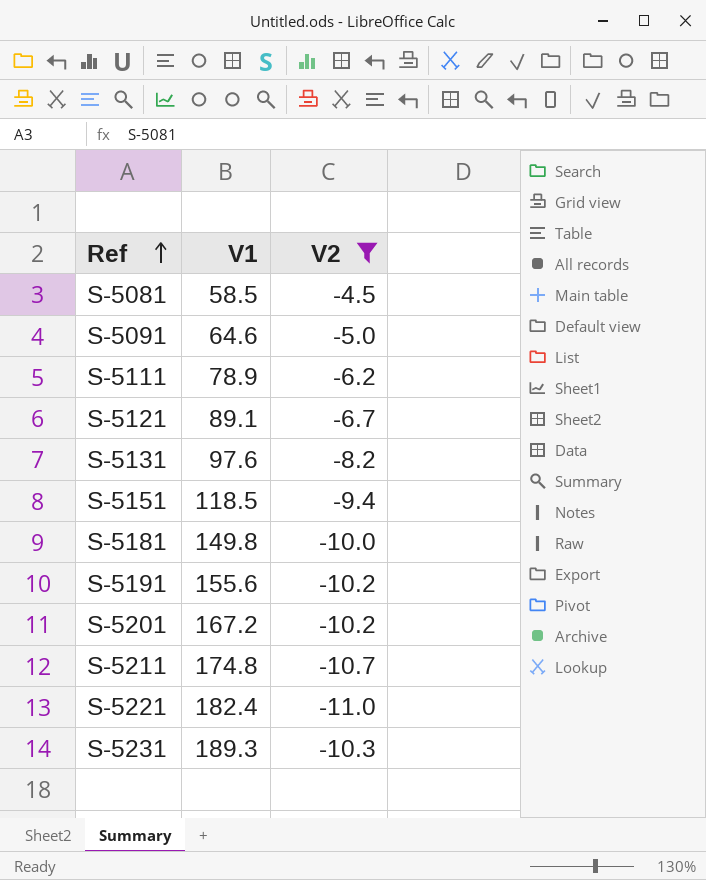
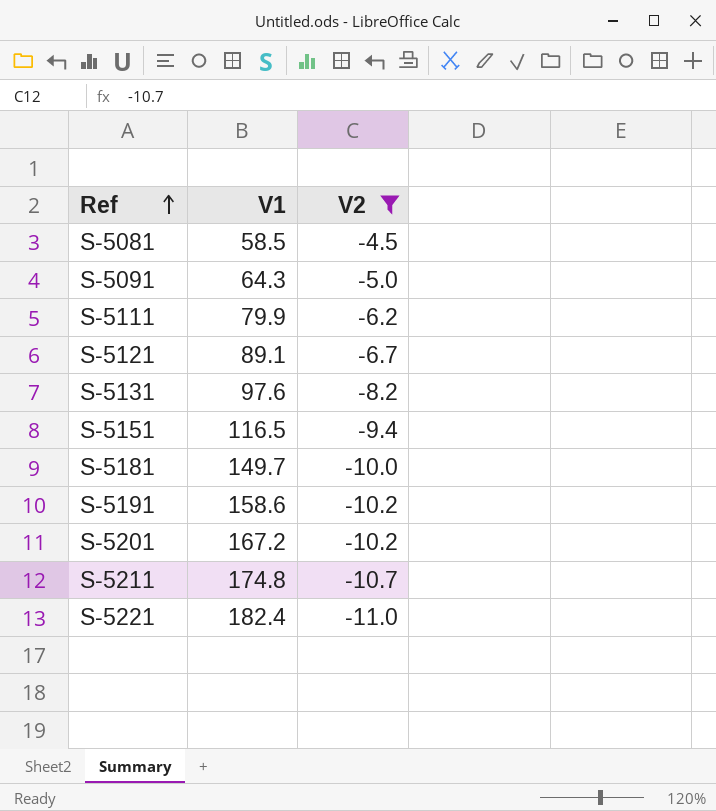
row S-5231: 189.3 | -10.3 -> none
S-5091 | V1: 64.6 -> 64.3
S-5111 | V1: 78.9 -> 79.9
S-5151 | V1: 118.5 -> 116.5
S-5181 | V1: 149.8 -> 149.7
S-5191 | V1: 155.6 -> 158.6

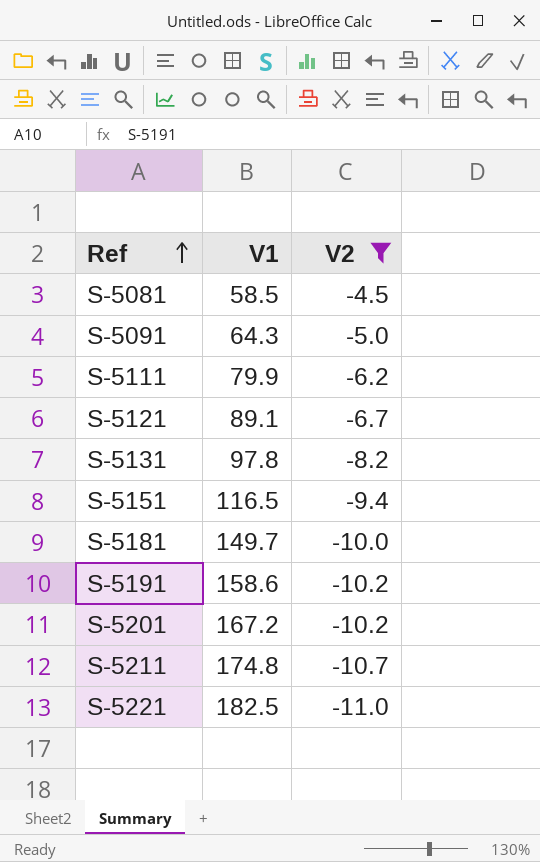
S-5131 | V1: 97.6 -> 97.8
S-5221 | V1: 182.4 -> 182.5

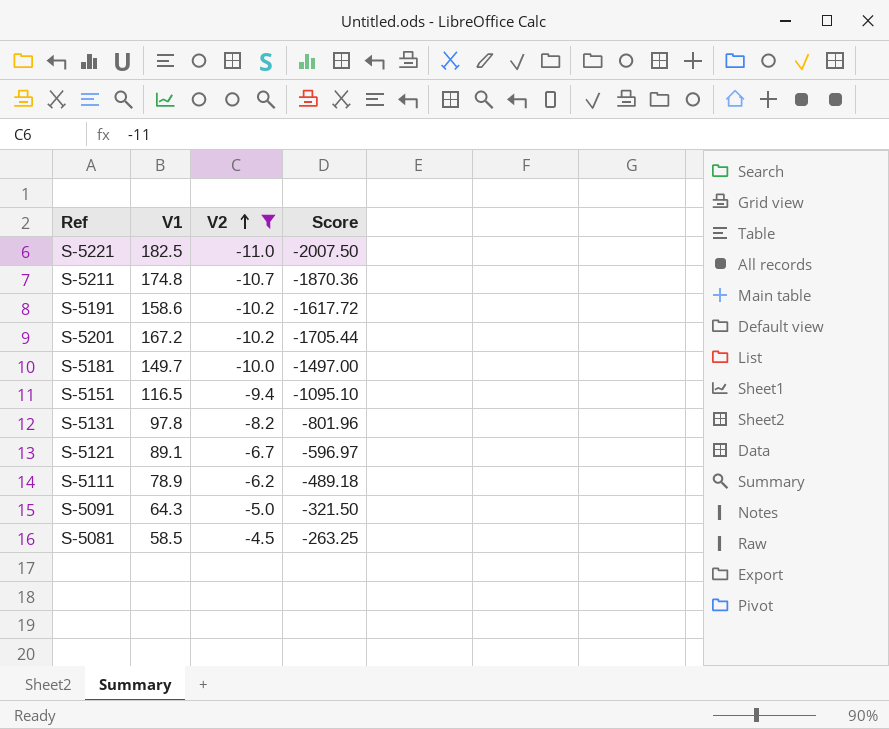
row order: Ref ascending -> V2 ascending
column Score | formula: none -> [V1] * [V2]
S-5111 | V1: 79.9 -> 78.9

